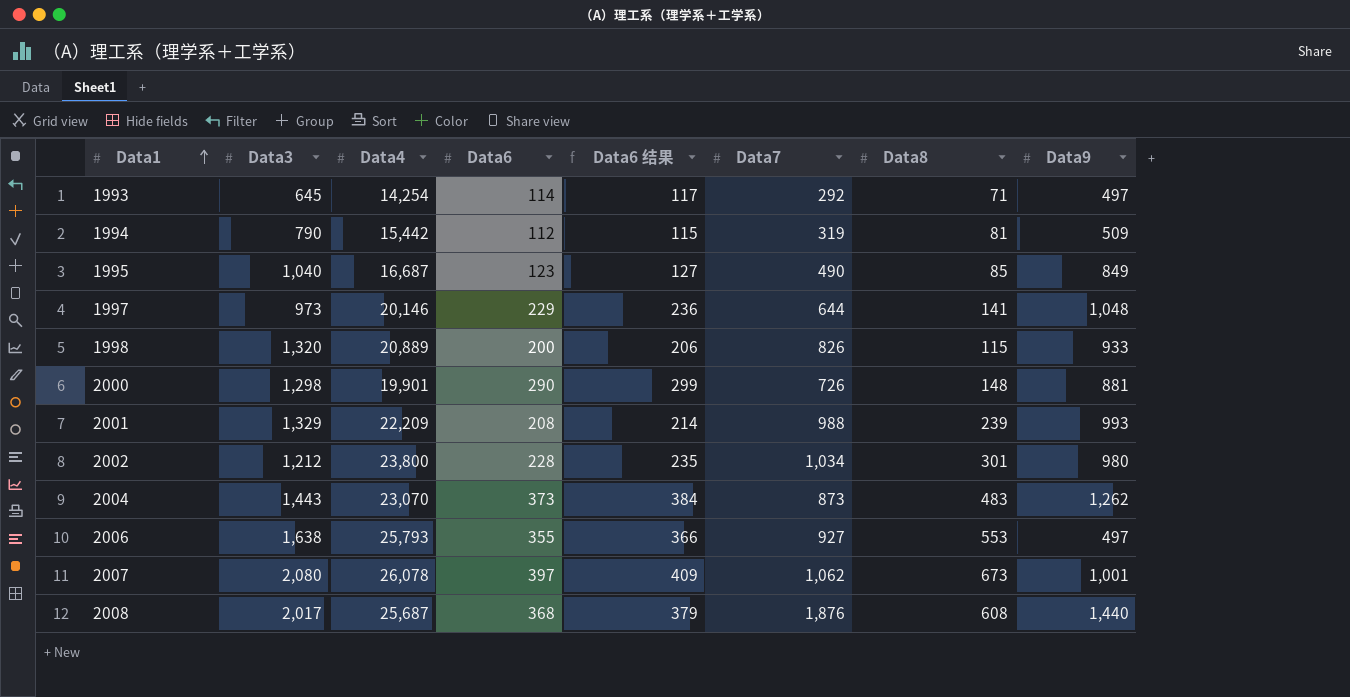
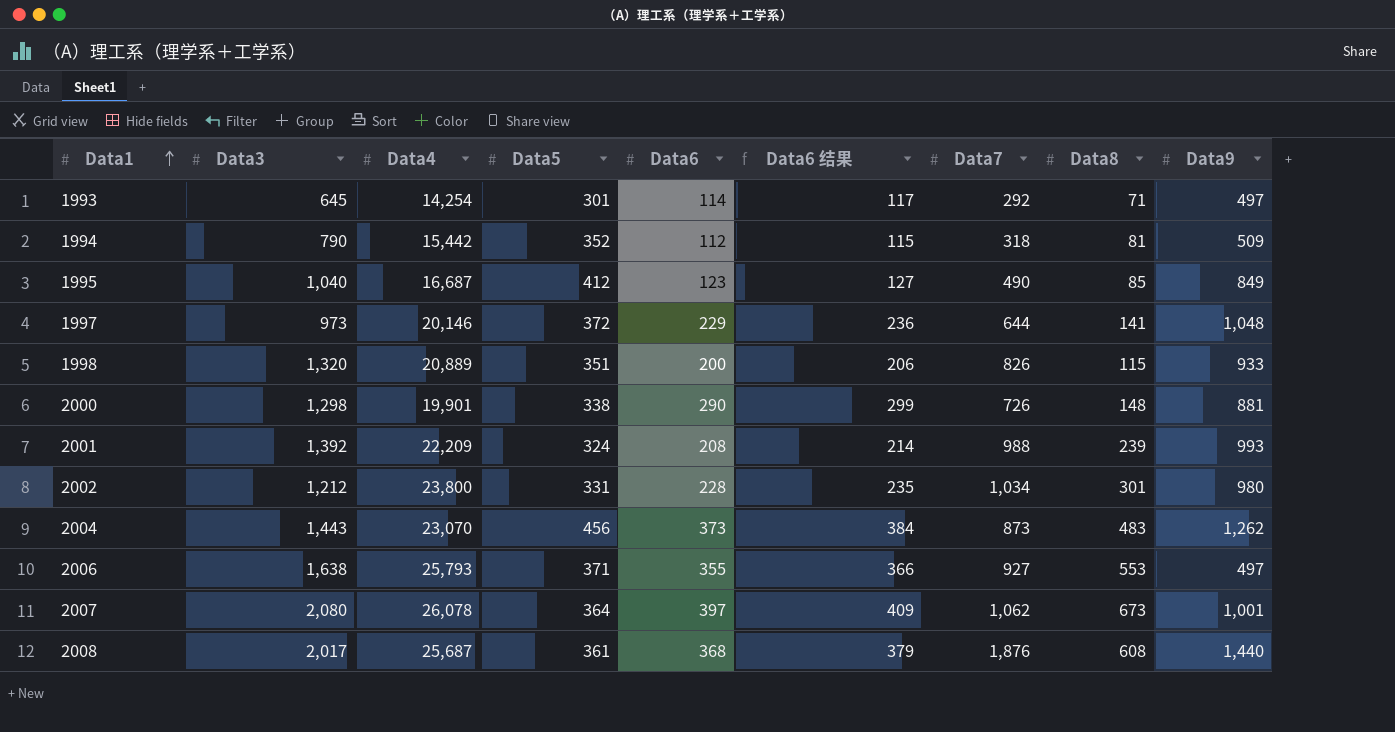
column Data5 | position: none -> 4
1994 | Data7: 319 -> 318
2001 | Data3: 1,329 -> 1,392

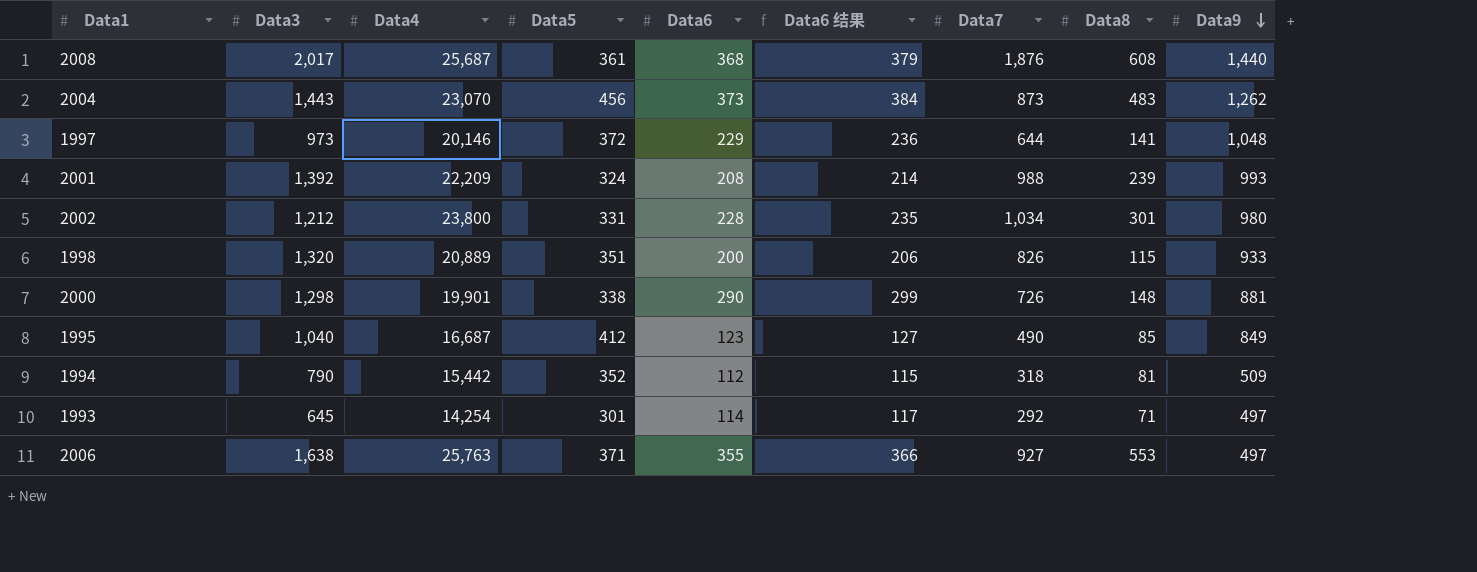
row order: Data1 ascending -> Data9 descending
row 2007: 2,080 | 26,078 | 364 | 397 | 409 | 1,062 | 673 | 1,001 -> none
2006 | Data4: 25,793 -> 25,763

